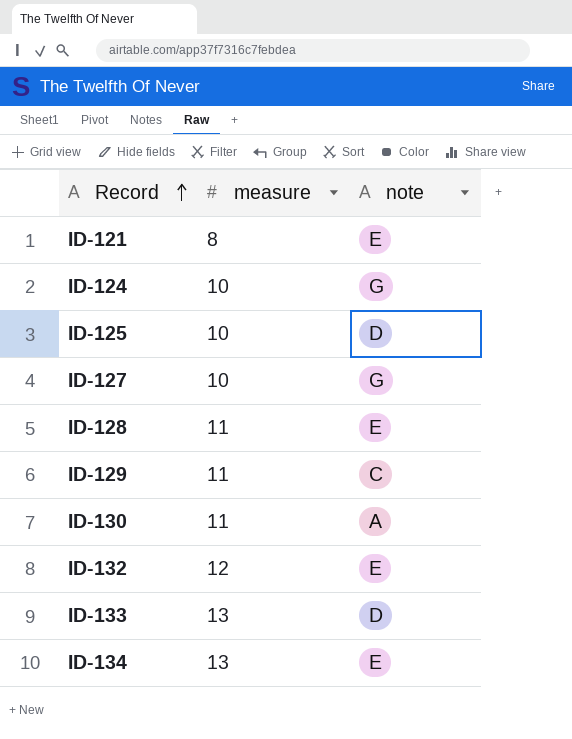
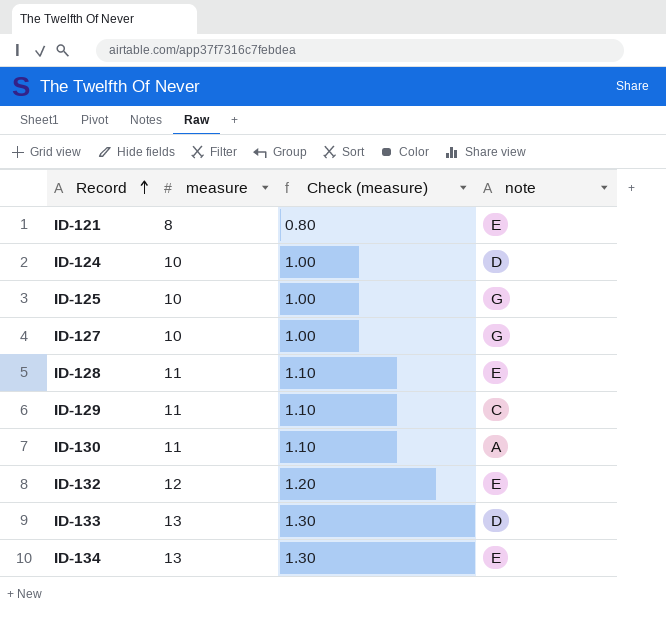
column Check (measure) | formula: none -> [measure] * 0.1
ID-124 | note: G -> D
ID-125 | note: D -> G

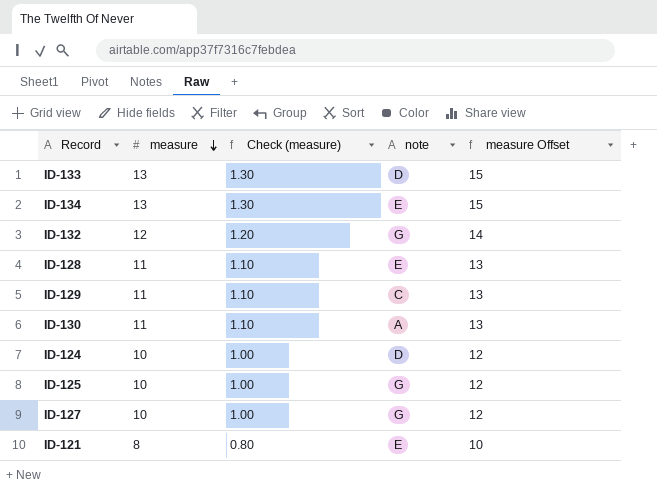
row order: Record ascending -> measure descending
column measure Offset | formula: none -> [measure] + 2
ID-132 | note: E -> G

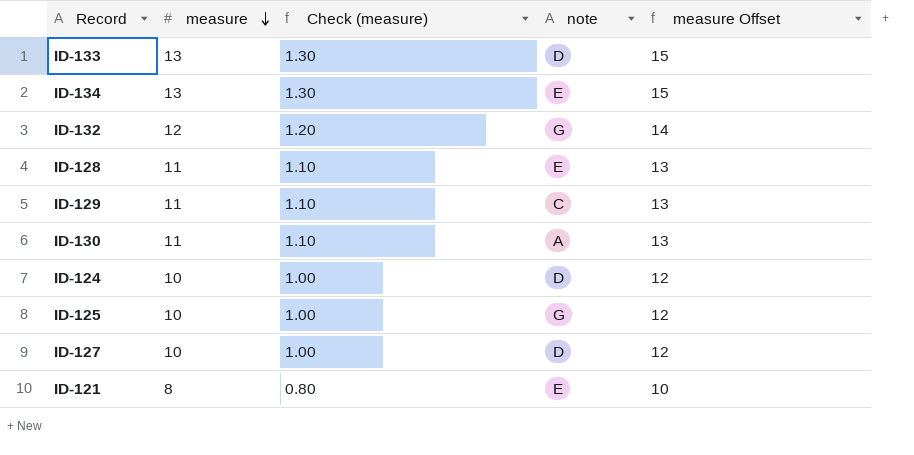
ID-127 | note: G -> D

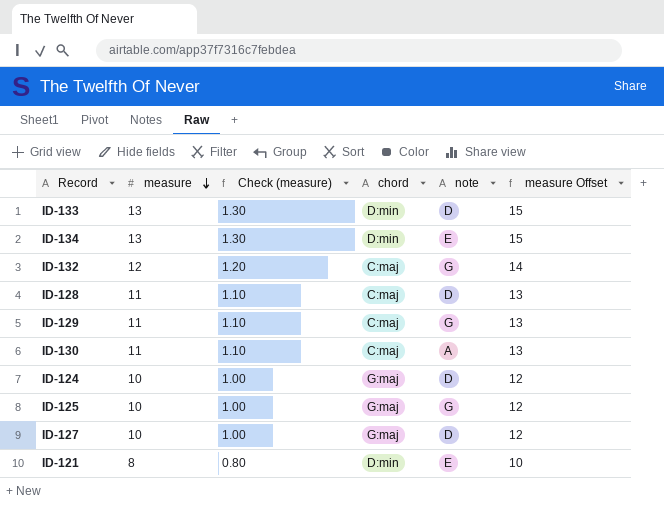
column chord | position: none -> 4
ID-128 | note: E -> D
ID-129 | note: C -> G

